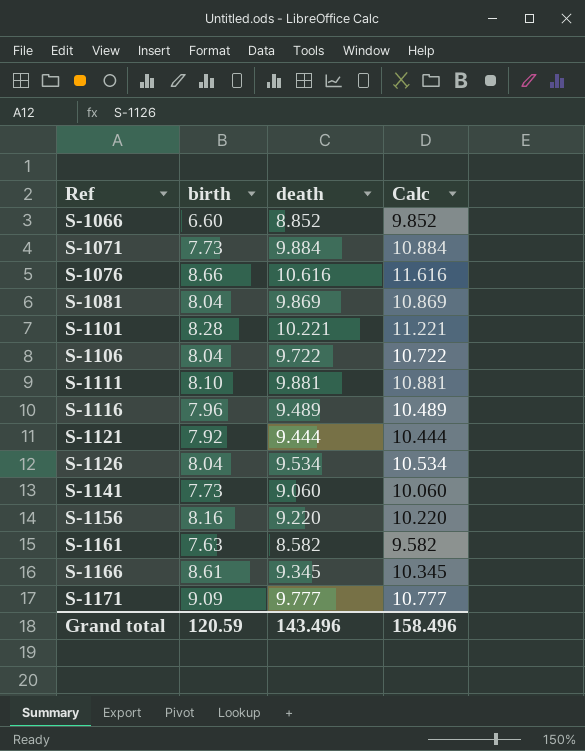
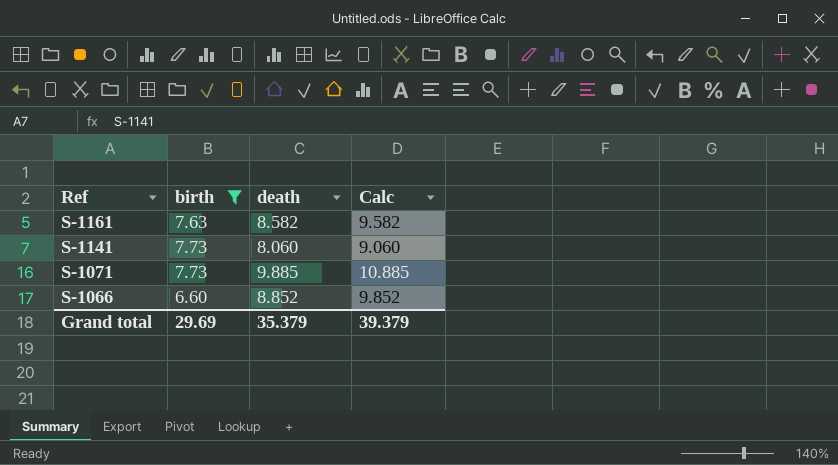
filter: none -> birth <= 7.73
row order: Ref ascending -> Ref descending
S-1141 | death: 9.060 -> 8.060
S-1141 | Calc: 10.060 -> 9.060
S-1071 | death: 9.884 -> 9.885
S-1071 | Calc: 10.884 -> 10.885
Grand total | birth: 120.59 -> 29.69
Grand total | death: 143.496 -> 35.379
Grand total | Calc: 158.496 -> 39.379

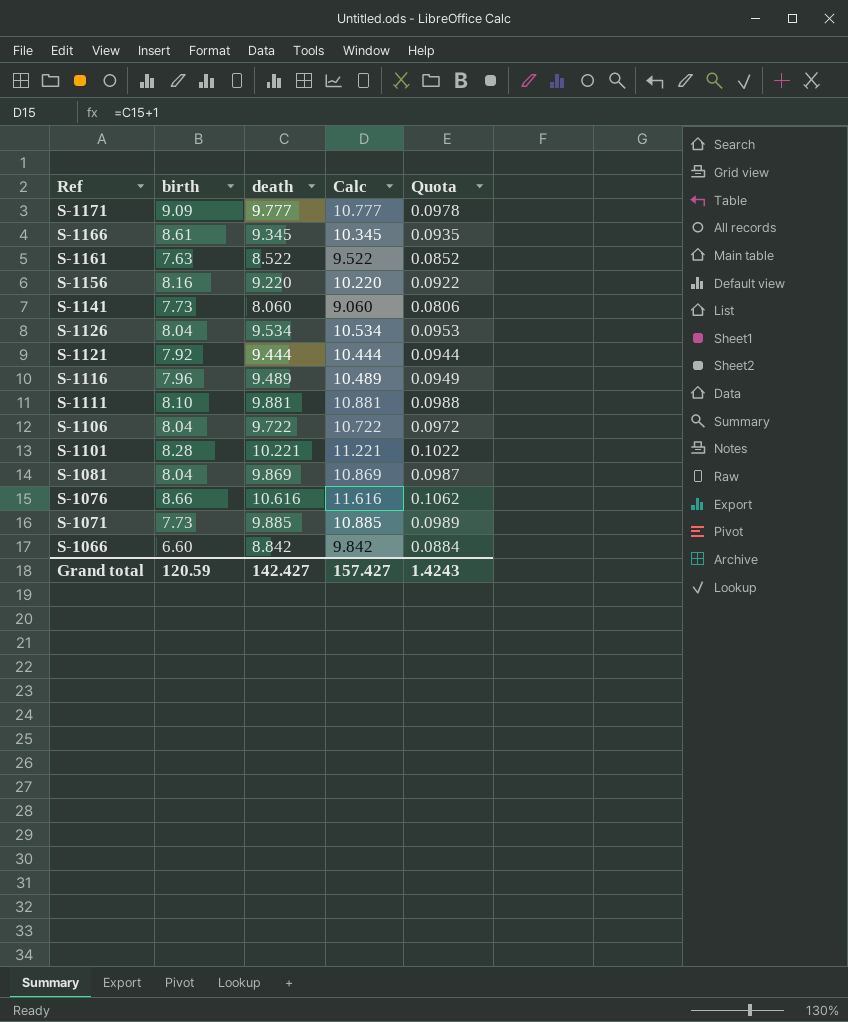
filter: birth <= 7.73 -> none
column Quota | formula: none -> [death] * 0.01
S-1161 | death: 8.582 -> 8.522
S-1161 | Calc: 9.582 -> 9.522
S-1066 | death: 8.852 -> 8.842
S-1066 | Calc: 9.852 -> 9.842
Grand total | birth: 29.69 -> 120.59
Grand total | death: 35.379 -> 142.427
Grand total | Calc: 39.379 -> 157.427

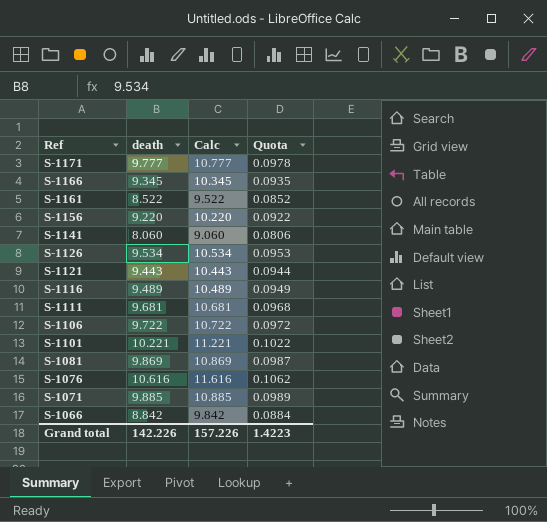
column birth | position: 2 -> none
S-1121 | death: 9.444 -> 9.443
S-1121 | Calc: 10.444 -> 10.443
S-1111 | death: 9.881 -> 9.681
S-1111 | Calc: 10.881 -> 10.681
S-1111 | Quota: 0.0988 -> 0.0968
Grand total | death: 142.427 -> 142.226
Grand total | Calc: 157.427 -> 157.226
Grand total | Quota: 1.4243 -> 1.4223

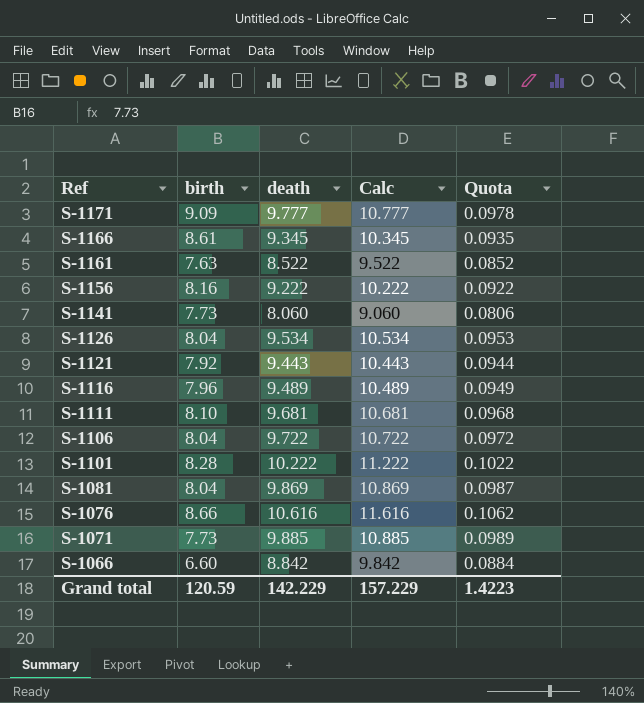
column birth | position: none -> 2
S-1156 | death: 9.220 -> 9.222
S-1156 | Calc: 10.220 -> 10.222
S-1101 | death: 10.221 -> 10.222
S-1101 | Calc: 11.221 -> 11.222
Grand total | death: 142.226 -> 142.229
Grand total | Calc: 157.226 -> 157.229

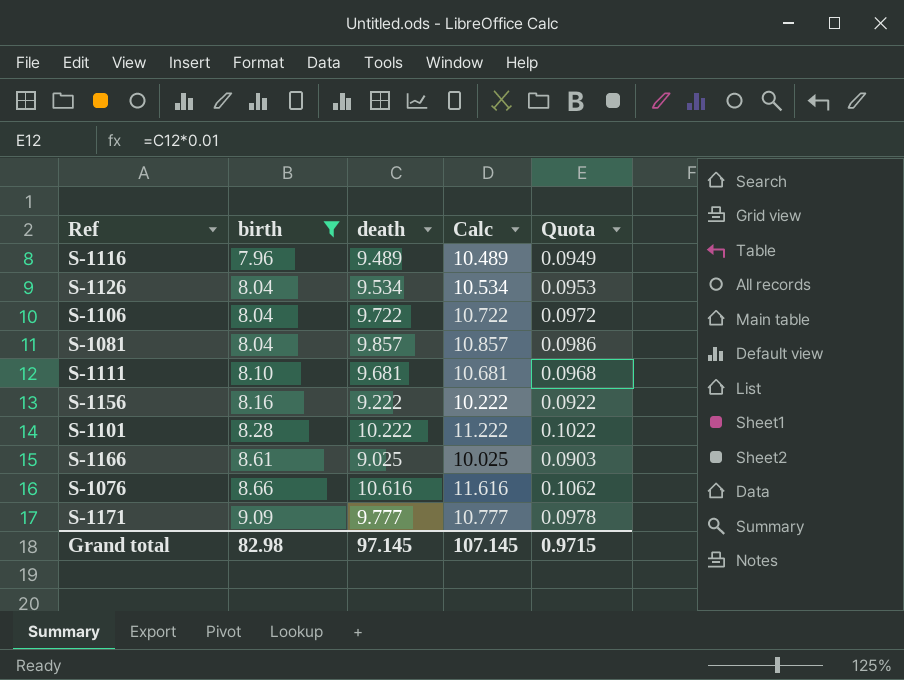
filter: none -> birth >= 7.96
row order: Ref descending -> birth ascending
S-1081 | death: 9.869 -> 9.857
S-1081 | Calc: 10.869 -> 10.857
S-1081 | Quota: 0.0987 -> 0.0986
S-1166 | death: 9.345 -> 9.025
S-1166 | Calc: 10.345 -> 10.025
S-1166 | Quota: 0.0935 -> 0.0903
Grand total | birth: 120.59 -> 82.98
Grand total | death: 142.229 -> 97.145
Grand total | Calc: 157.229 -> 107.145
Grand total | Quota: 1.4223 -> 0.9715

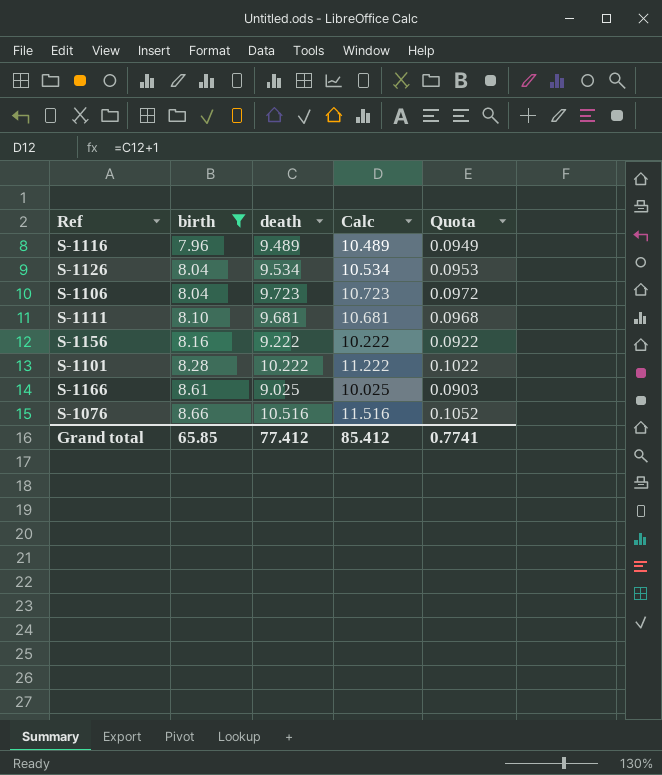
row S-1081: 8.04 | 9.857 | 10.857 | 0.0986 -> none
row S-1171: 9.09 | 9.777 | 10.777 | 0.0978 -> none
S-1106 | death: 9.722 -> 9.723
S-1106 | Calc: 10.722 -> 10.723
S-1076 | death: 10.616 -> 10.516
S-1076 | Calc: 11.616 -> 11.516
S-1076 | Quota: 0.1062 -> 0.1052
Grand total | birth: 82.98 -> 65.85
Grand total | death: 97.145 -> 77.412
Grand total | Calc: 107.145 -> 85.412
Grand total | Quota: 0.9715 -> 0.7741

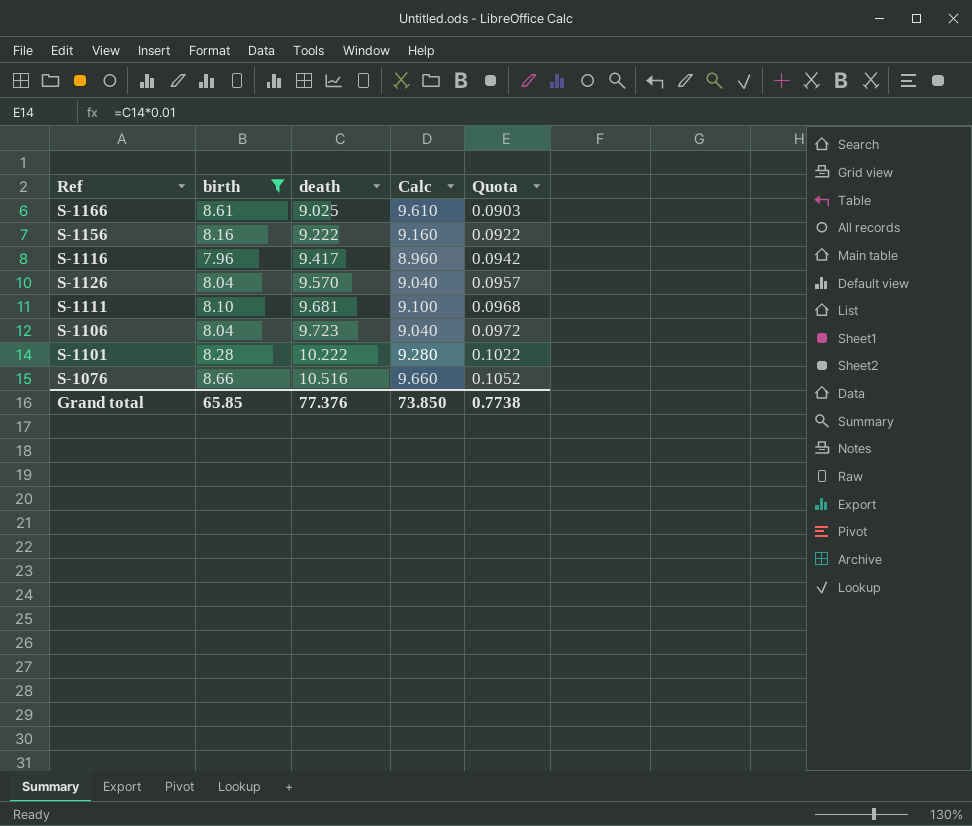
row order: birth ascending -> death ascending
column Calc | formula: [death] + 1 -> [birth] + 1
S-1116 | death: 9.489 -> 9.417
S-1116 | Quota: 0.0949 -> 0.0942
S-1126 | death: 9.534 -> 9.570
S-1126 | Quota: 0.0953 -> 0.0957
Grand total | death: 77.412 -> 77.376
Grand total | Calc: 85.412 -> 73.850
Grand total | Quota: 0.7741 -> 0.7738

